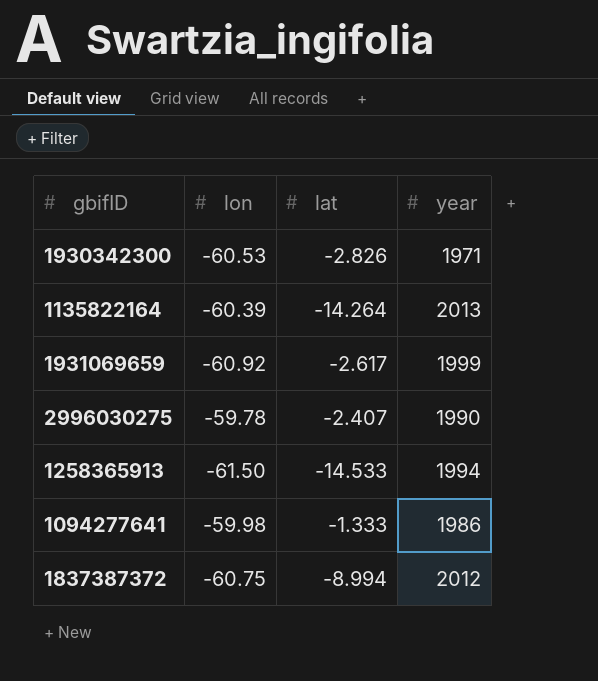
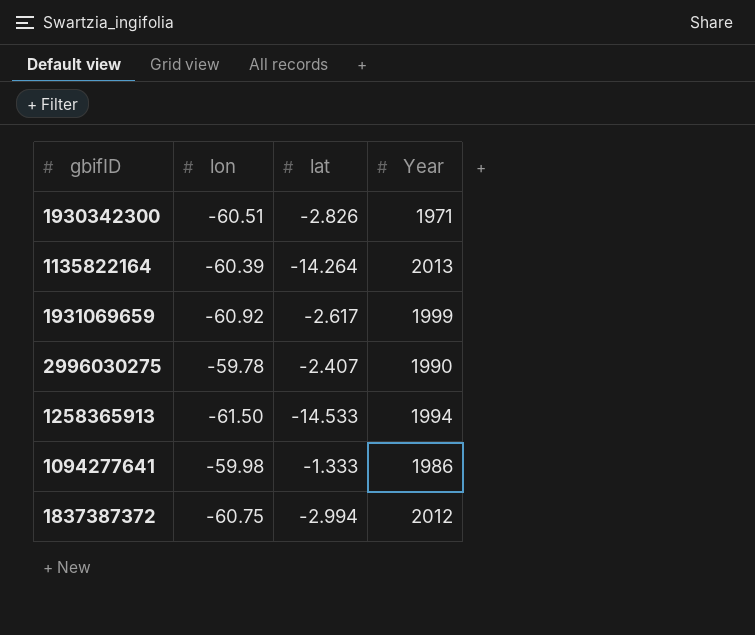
column name: year -> Year
1930342300 | lon: -60.53 -> -60.51
1837387372 | lat: -8.994 -> -2.994

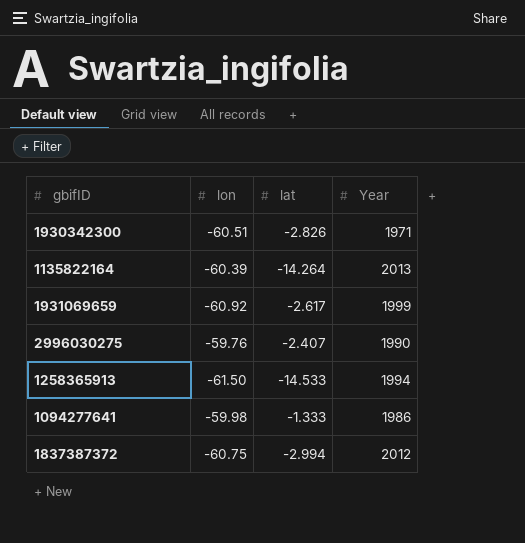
2996030275 | lon: -59.78 -> -59.76

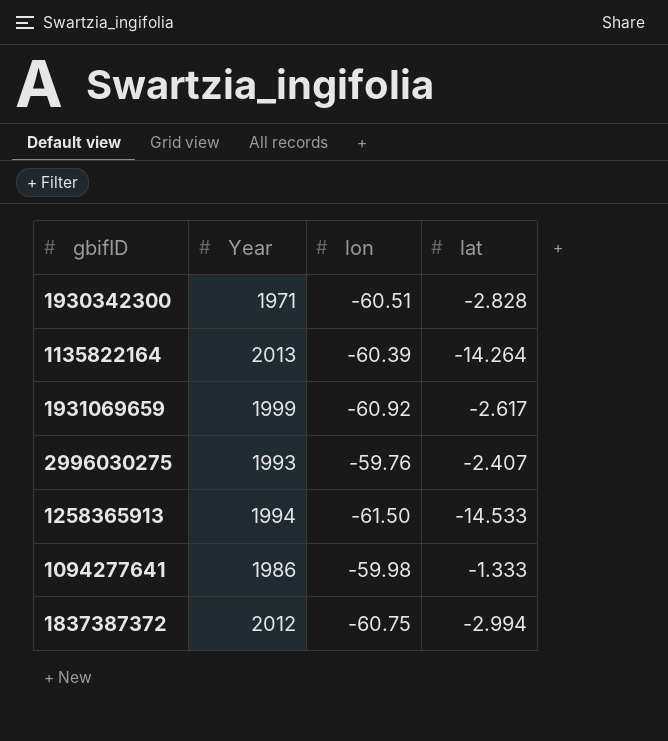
column Year | position: 4 -> 2
1930342300 | lat: -2.826 -> -2.828
2996030275 | Year: 1990 -> 1993

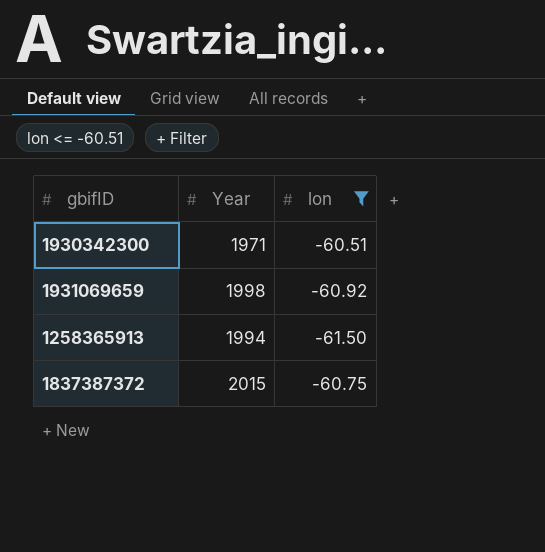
filter: none -> lon <= -60.51
column lat | position: 4 -> none
1931069659 | Year: 1999 -> 1998
1837387372 | Year: 2012 -> 2015

